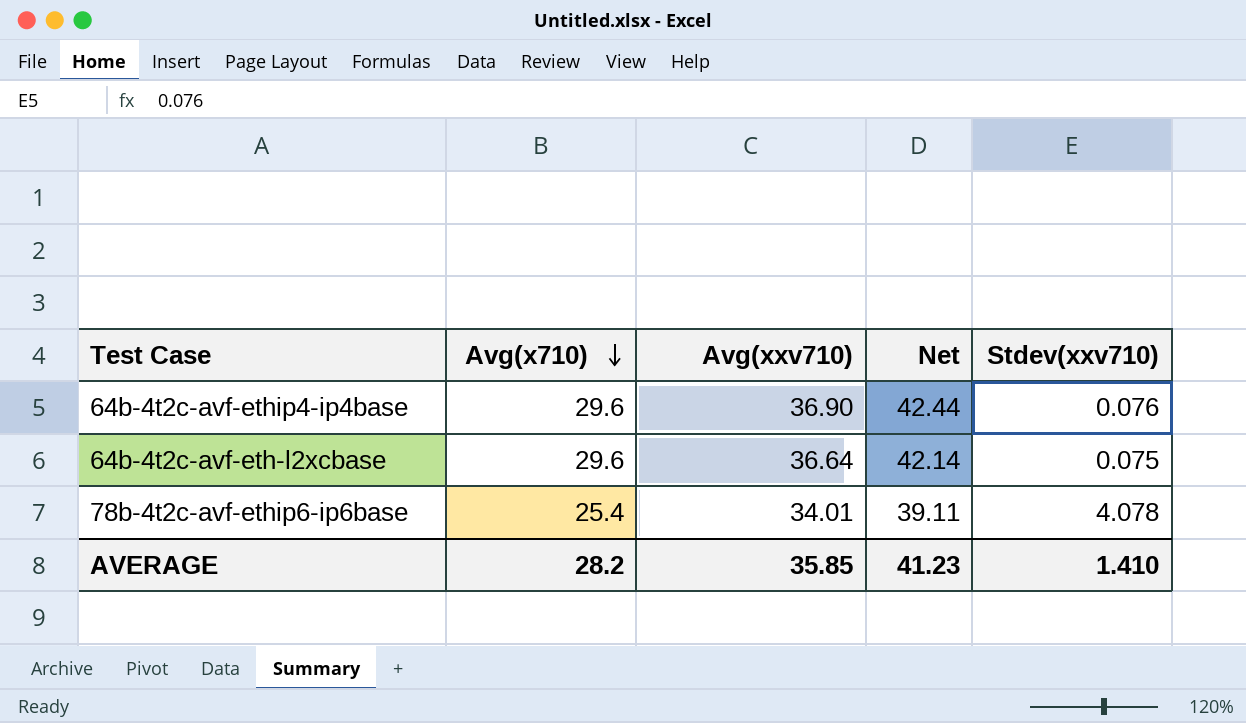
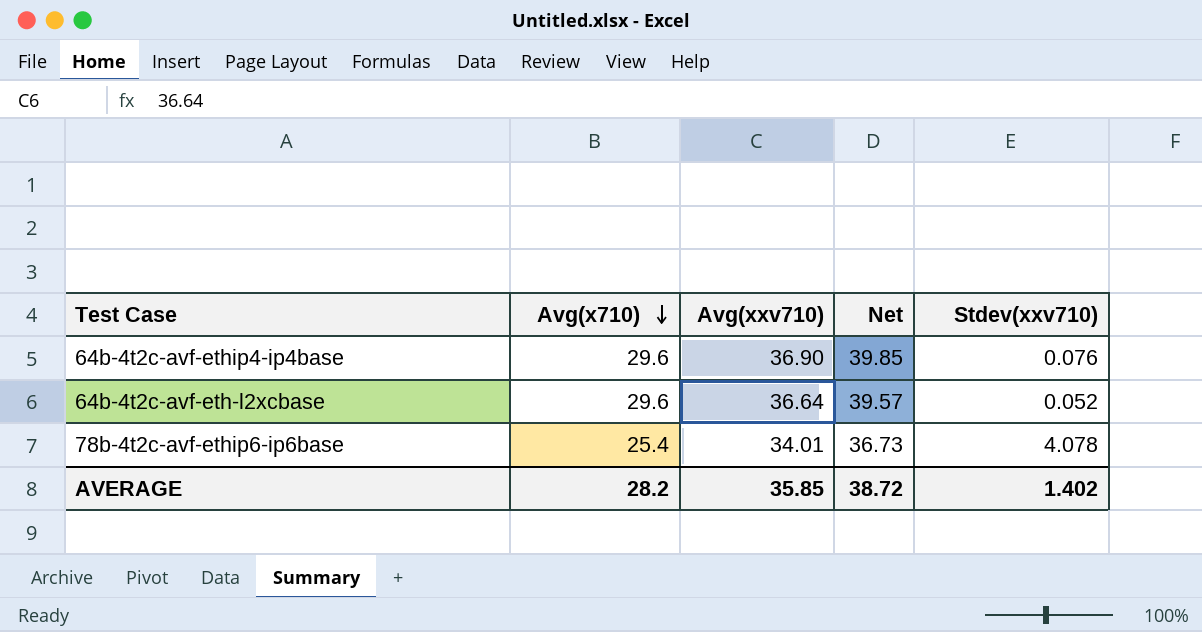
column Net | formula: [Avg(xxv710)] * 1.15 -> [Avg(xxv710)] * 1.08
64b-4t2c-avf-eth-l2xcbase | Stdev(xxv710): 0.075 -> 0.052
AVERAGE | Net: 41.23 -> 38.72
AVERAGE | Stdev(xxv710): 1.410 -> 1.402

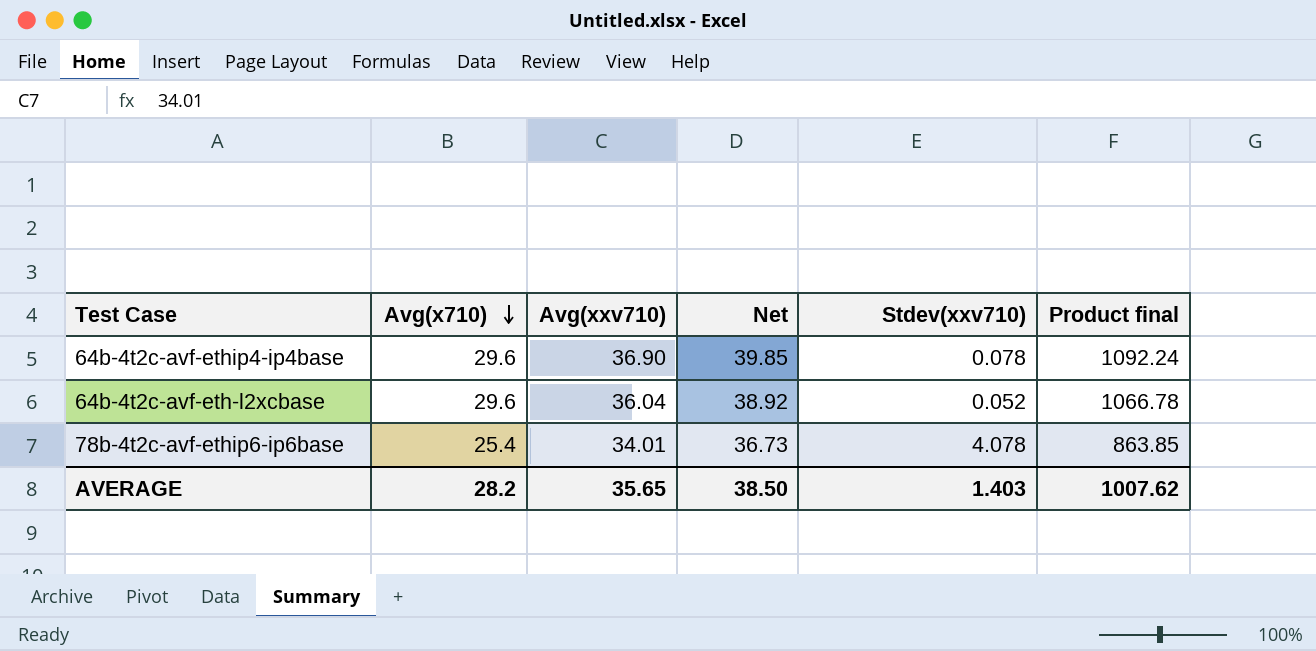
column Product final | formula: none -> [Avg(x710)] * [Avg(xxv710)]
64b-4t2c-avf-ethip4-ip4base | Stdev(xxv710): 0.076 -> 0.078
64b-4t2c-avf-eth-l2xcbase | Avg(xxv710): 36.64 -> 36.04
64b-4t2c-avf-eth-l2xcbase | Net: 39.57 -> 38.92
AVERAGE | Avg(xxv710): 35.85 -> 35.65
AVERAGE | Net: 38.72 -> 38.50
AVERAGE | Stdev(xxv710): 1.402 -> 1.403

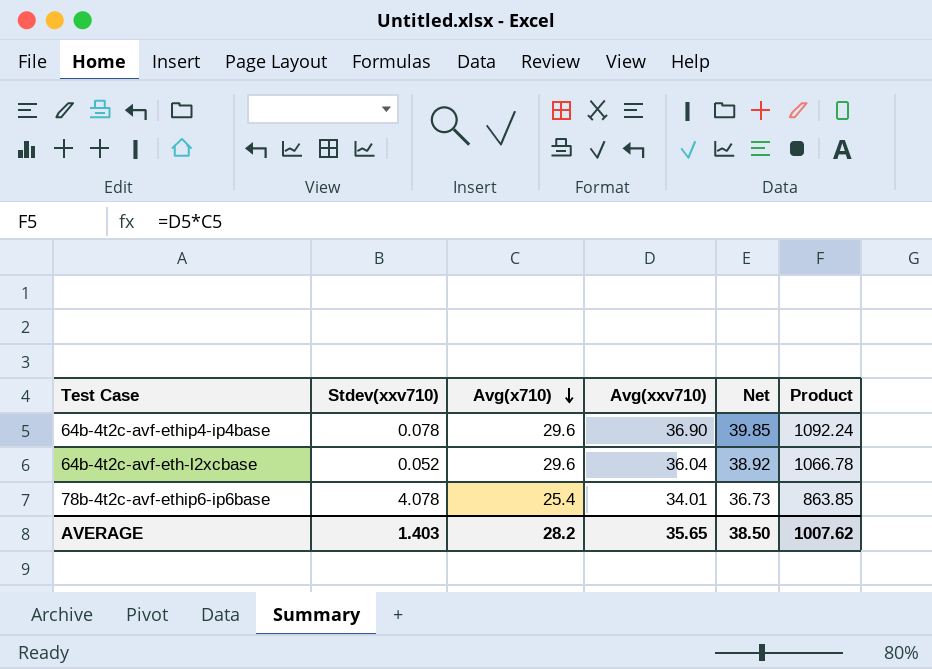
column Stdev(xxv710) | position: 5 -> 2
column name: Product final -> Product

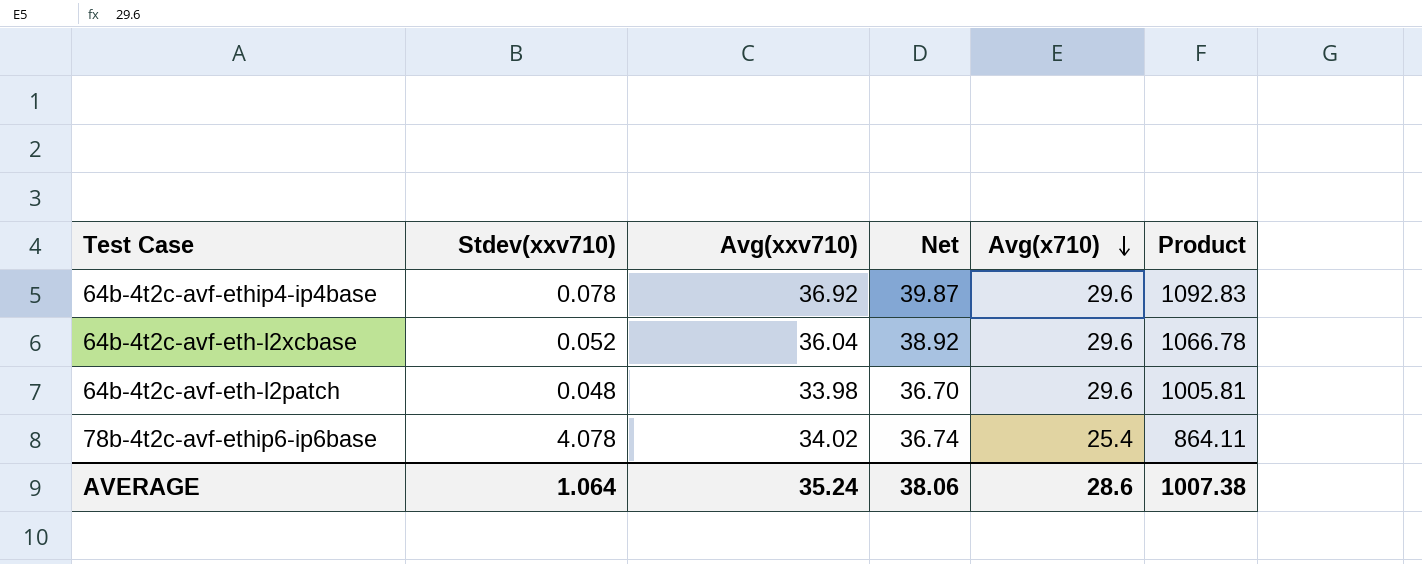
column Avg(x710) | position: 3 -> 5
64b-4t2c-avf-ethip4-ip4base | Avg(xxv710): 36.90 -> 36.92
64b-4t2c-avf-ethip4-ip4base | Net: 39.85 -> 39.87
64b-4t2c-avf-ethip4-ip4base | Product: 1092.24 -> 1092.83
row 64b-4t2c-avf-eth-l2patch: none -> 0.048 | 33.98 | 36.70 | 29.6 | 1005.81
78b-4t2c-avf-ethip6-ip6base | Avg(xxv710): 34.01 -> 34.02
78b-4t2c-avf-ethip6-ip6base | Net: 36.73 -> 36.74
78b-4t2c-avf-ethip6-ip6base | Product: 863.85 -> 864.11
AVERAGE | Stdev(xxv710): 1.403 -> 1.064
AVERAGE | Avg(xxv710): 35.65 -> 35.24
AVERAGE | Net: 38.50 -> 38.06
AVERAGE | Avg(x710): 28.2 -> 28.6
AVERAGE | Product: 1007.62 -> 1007.38

